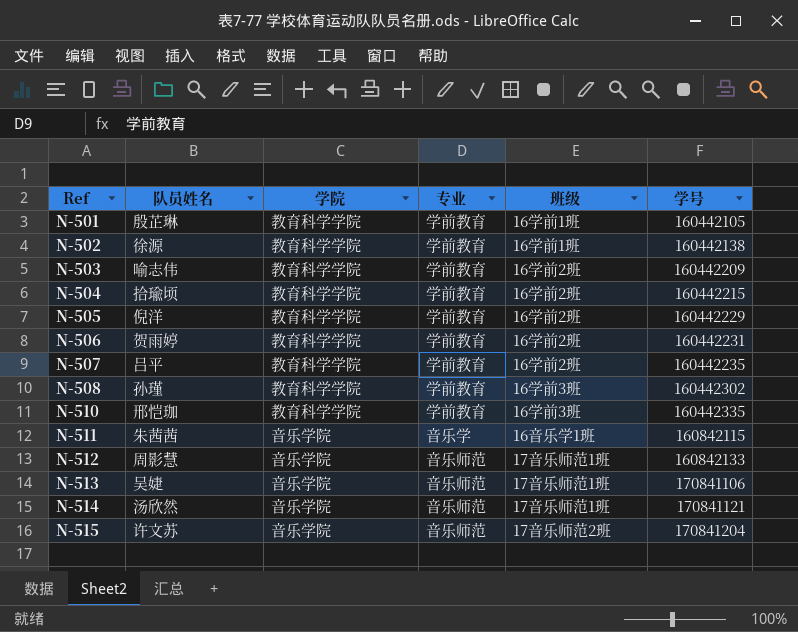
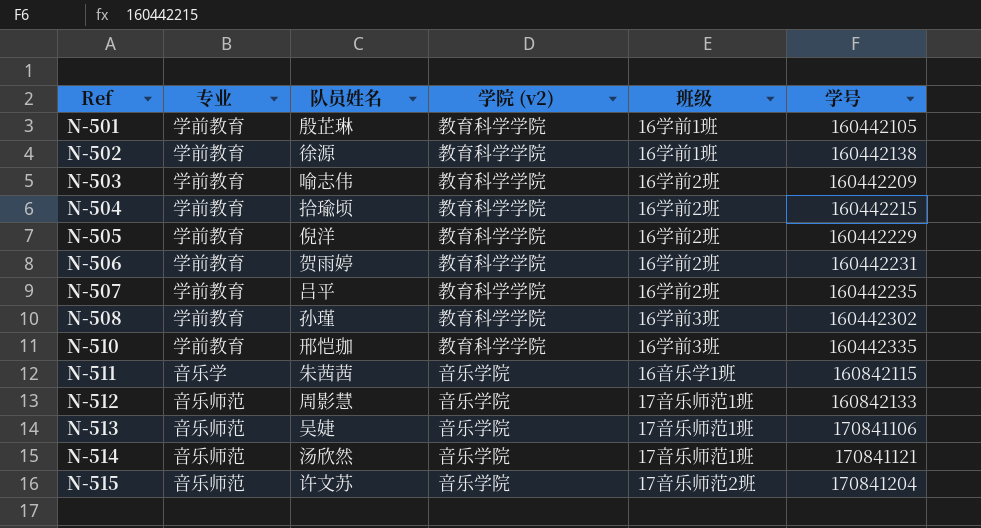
column 专业 | position: 4 -> 2
column name: 学院 -> 学院 (v2)

